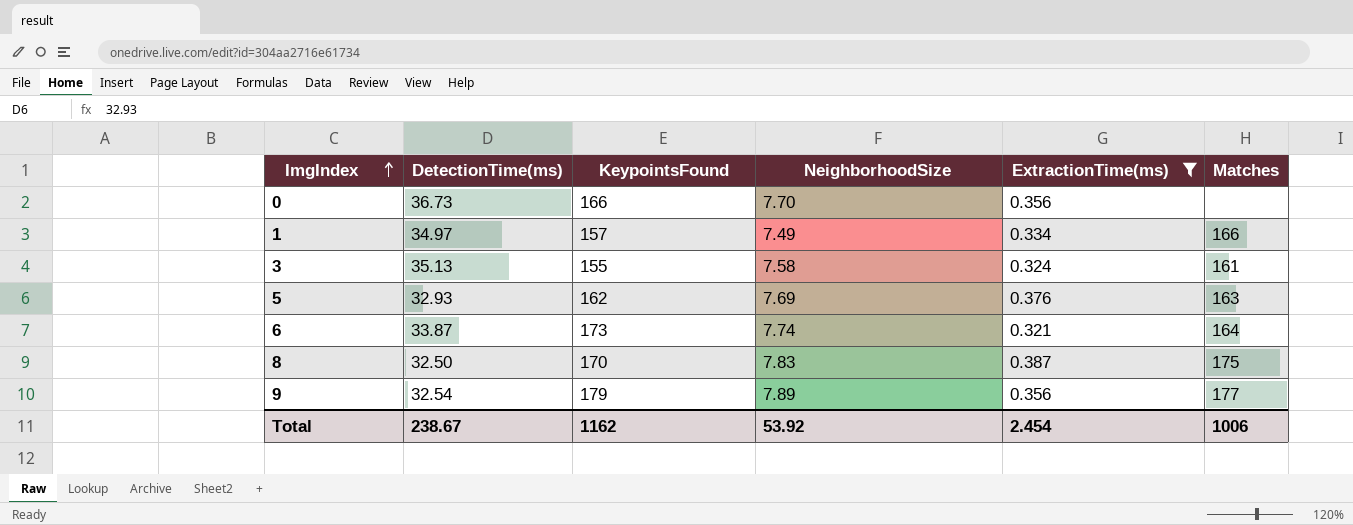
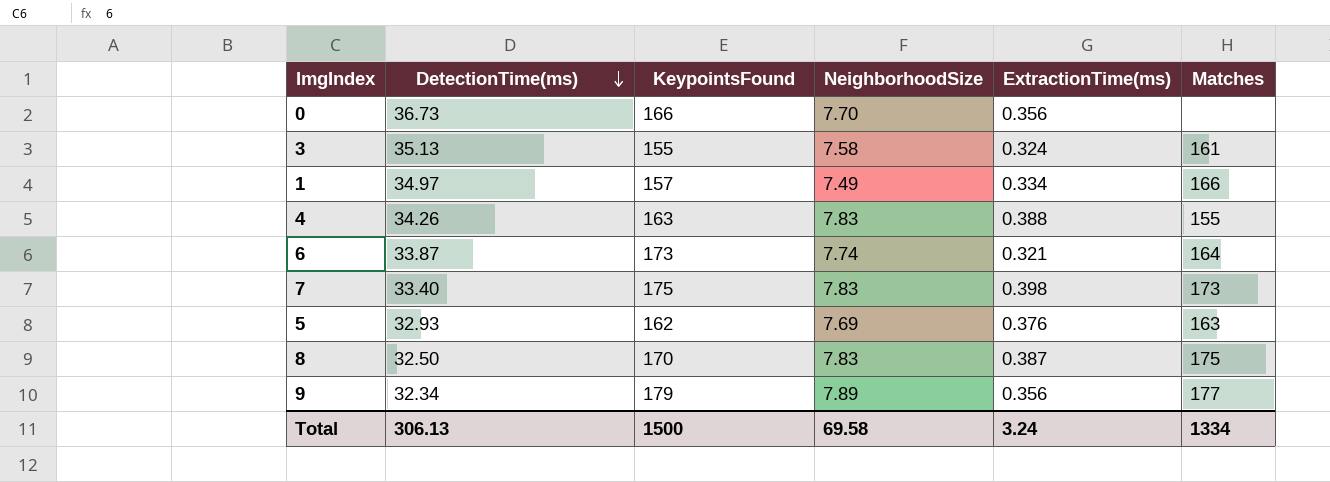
filter: ExtractionTime(ms) <= 0.387 -> none
row order: ImgIndex ascending -> DetectionTime(ms) descending
9 | DetectionTime(ms): 32.54 -> 32.34
Total | DetectionTime(ms): 238.67 -> 306.13
Total | KeypointsFound: 1162 -> 1500
Total | NeighborhoodSize: 53.92 -> 69.58
Total | ExtractionTime(ms): 2.454 -> 3.24
Total | Matches: 1006 -> 1334

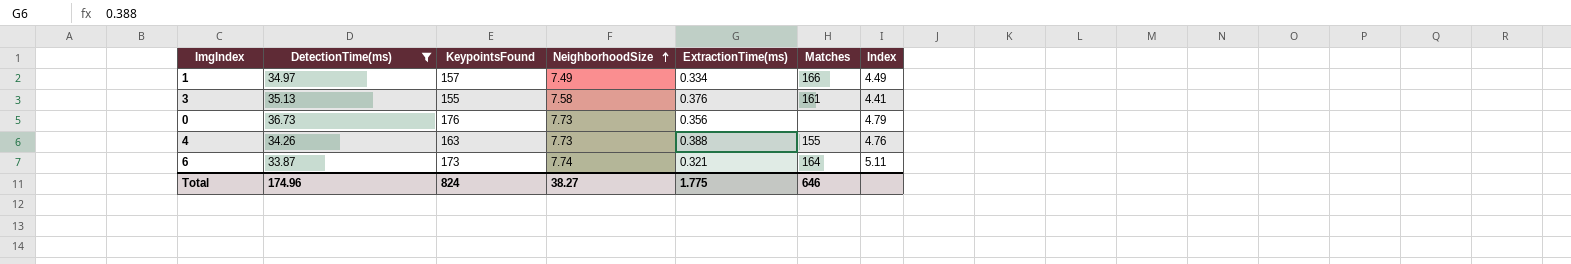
filter: none -> DetectionTime(ms) >= 33.87
row order: DetectionTime(ms) descending -> NeighborhoodSize ascending
column Index | formula: none -> [KeypointsFound] / [DetectionTime(ms)]
3 | ExtractionTime(ms): 0.324 -> 0.376
0 | KeypointsFound: 166 -> 176
0 | NeighborhoodSize: 7.70 -> 7.73
4 | NeighborhoodSize: 7.83 -> 7.73
Total | DetectionTime(ms): 306.13 -> 174.96
Total | KeypointsFound: 1500 -> 824
Total | NeighborhoodSize: 69.58 -> 38.27
Total | ExtractionTime(ms): 3.24 -> 1.775
Total | Matches: 1334 -> 646

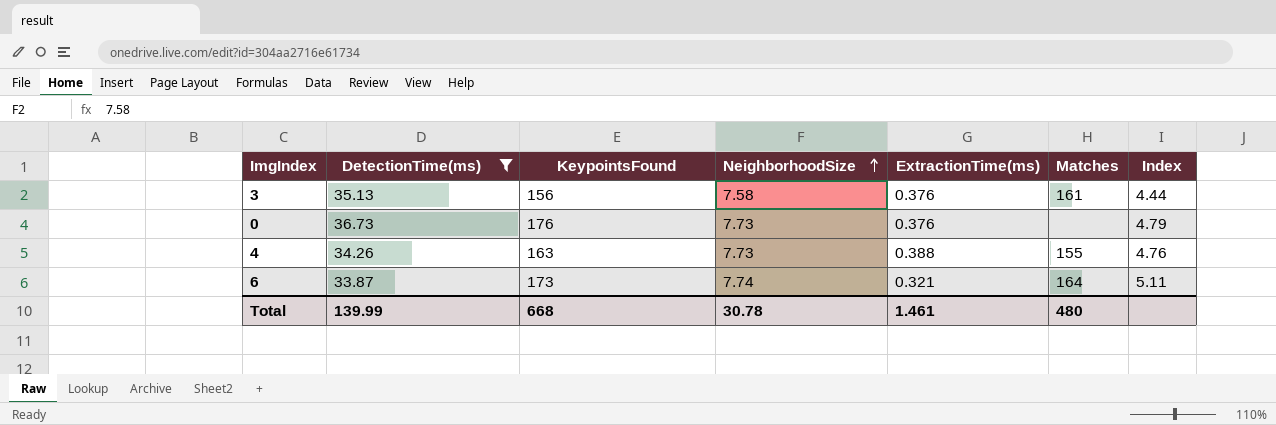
row 1: 34.97 | 157 | 7.49 | 0.334 | 166 | 4.49 -> none
3 | KeypointsFound: 155 -> 156
3 | Index: 4.41 -> 4.44
0 | ExtractionTime(ms): 0.356 -> 0.376
Total | DetectionTime(ms): 174.96 -> 139.99
Total | KeypointsFound: 824 -> 668
Total | NeighborhoodSize: 38.27 -> 30.78
Total | ExtractionTime(ms): 1.775 -> 1.461
Total | Matches: 646 -> 480

